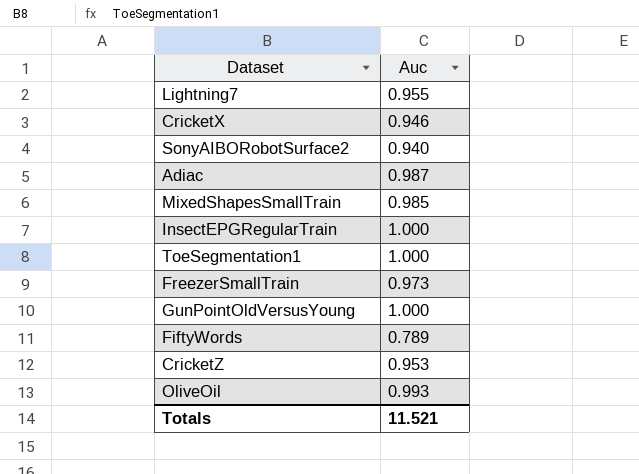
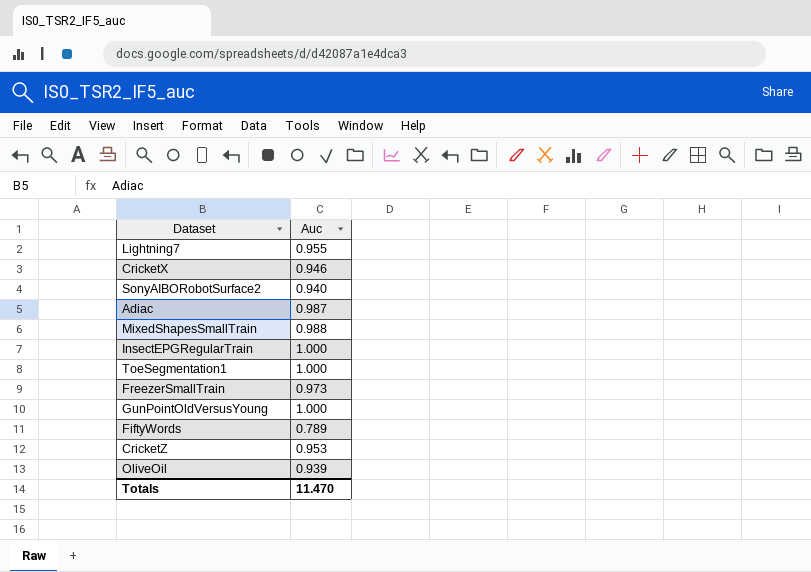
MixedShapesSmallTrain | Auc: 0.985 -> 0.988
OliveOil | Auc: 0.993 -> 0.939
Totals | Auc: 11.521 -> 11.470

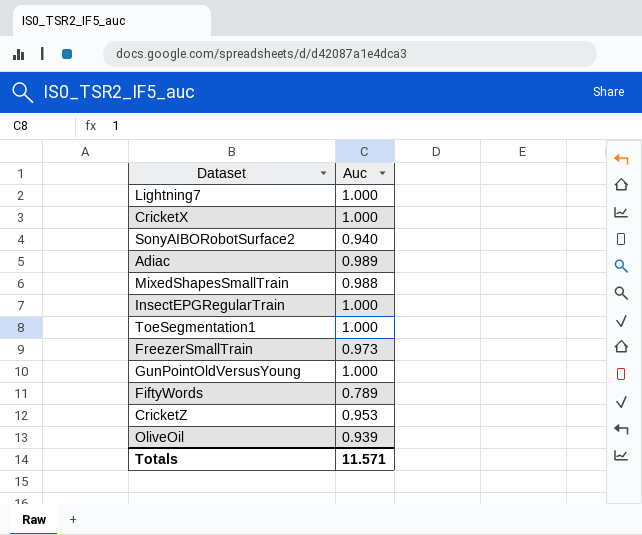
Lightning7 | Auc: 0.955 -> 1.000
CricketX | Auc: 0.946 -> 1.000
Adiac | Auc: 0.987 -> 0.989
Totals | Auc: 11.470 -> 11.571

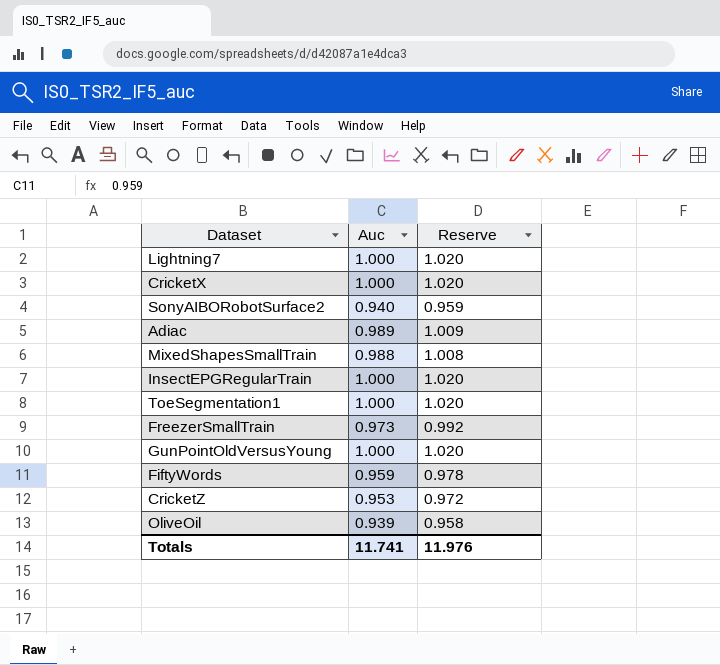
column Reserve | formula: none -> [Auc] * 1.02
FiftyWords | Auc: 0.789 -> 0.959
Totals | Auc: 11.571 -> 11.741

